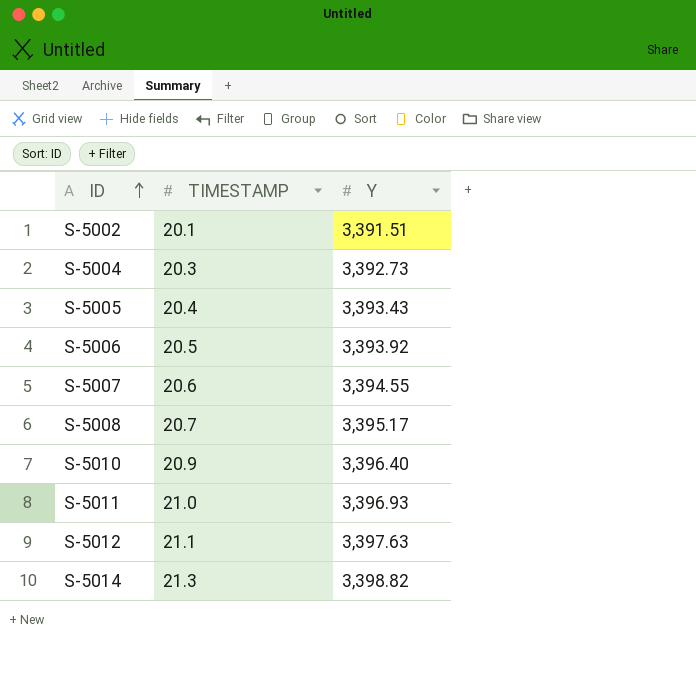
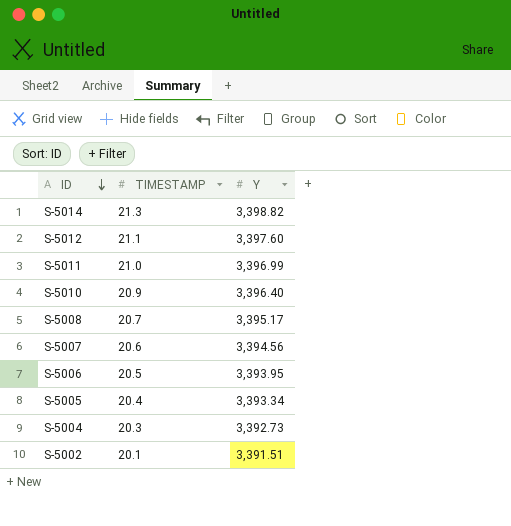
row order: ID ascending -> ID descending
S-5012 | Y: 3,397.63 -> 3,397.60
S-5011 | Y: 3,396.93 -> 3,396.99
S-5007 | Y: 3,394.55 -> 3,394.56
S-5006 | Y: 3,393.92 -> 3,393.95
S-5005 | Y: 3,393.43 -> 3,393.34

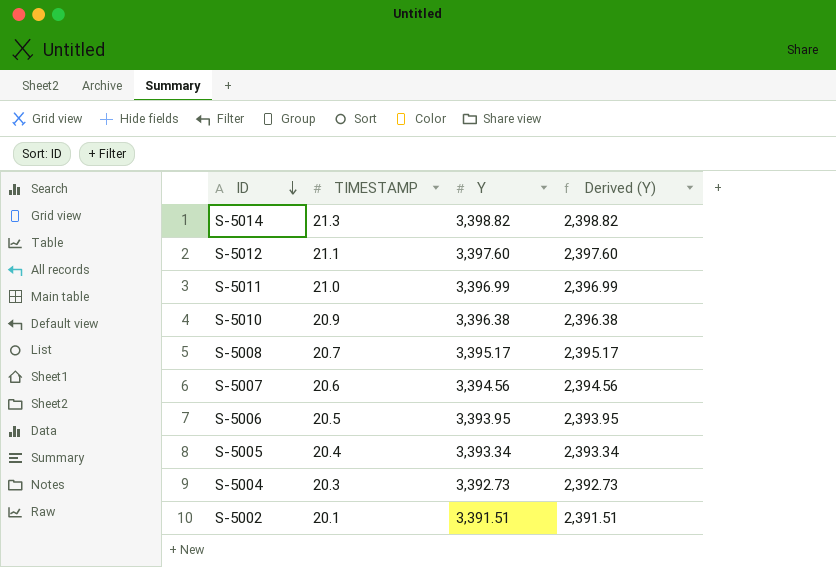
column Derived (Y) | formula: none -> [Y] - 1000
S-5010 | Y: 3,396.40 -> 3,396.38

